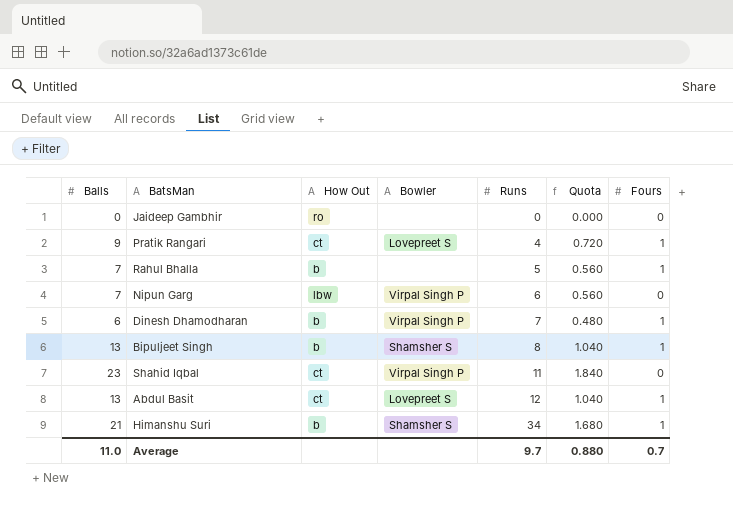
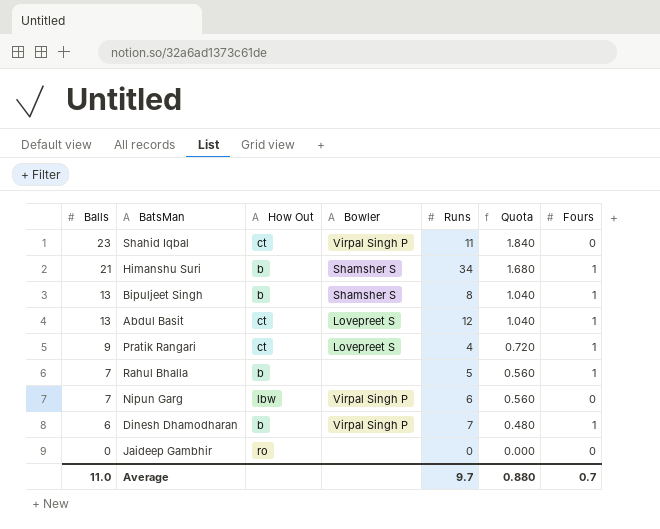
row order: Runs ascending -> Balls descending

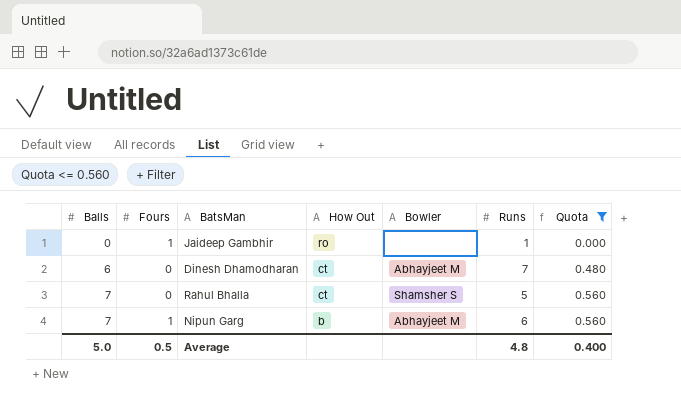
filter: none -> Quota <= 0.560
row order: Balls descending -> Balls ascending
column Fours | position: 7 -> 2
Jaideep Gambhir | Fours: 0 -> 1
Jaideep Gambhir | Runs: 0 -> 1
Dinesh Dhamodharan | Fours: 1 -> 0
Dinesh Dhamodharan | How Out: b -> ct
Dinesh Dhamodharan | Bowler: Virpal Singh P -> Abhayjeet M
Rahul Bhalla | Fours: 1 -> 0
Rahul Bhalla | How Out: b -> ct
Rahul Bhalla | Bowler: none -> Shamsher S
Nipun Garg | Fours: 0 -> 1
Nipun Garg | How Out: lbw -> b
Nipun Garg | Bowler: Virpal Singh P -> Abhayjeet M
Average | Balls: 11.0 -> 5.0
Average | Fours: 0.7 -> 0.5
Average | Runs: 9.7 -> 4.8
Average | Quota: 0.880 -> 0.400

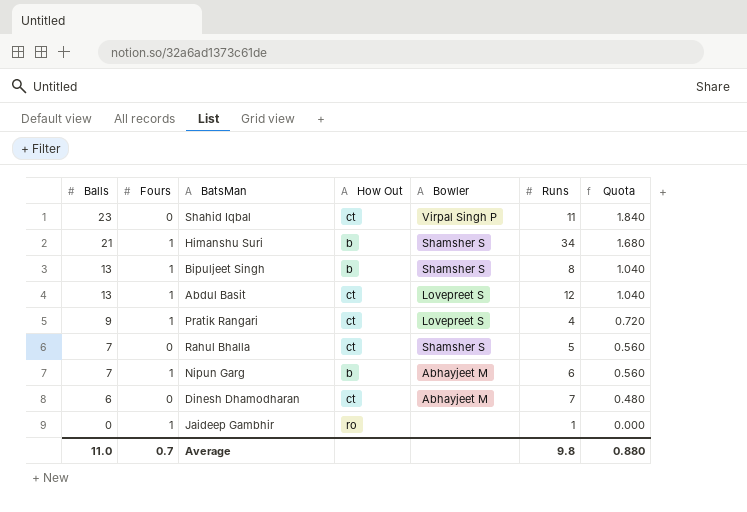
filter: Quota <= 0.560 -> none
row order: Balls ascending -> Balls descending
Average | Balls: 5.0 -> 11.0
Average | Fours: 0.5 -> 0.7
Average | Runs: 4.8 -> 9.8
Average | Quota: 0.400 -> 0.880

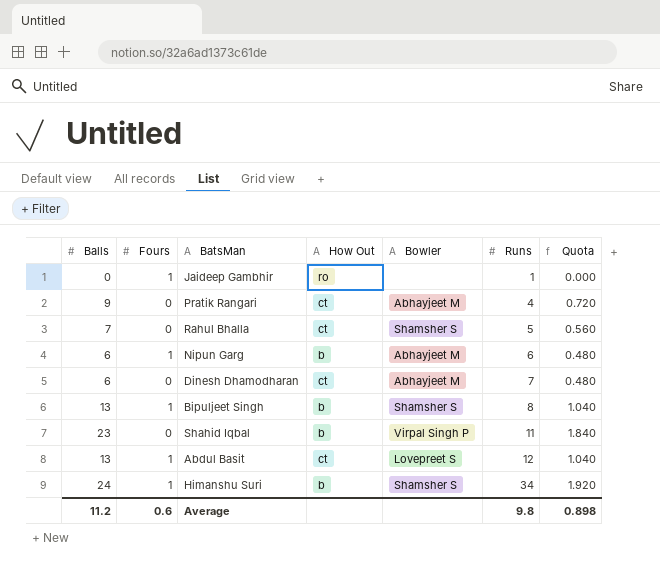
row order: Balls descending -> Runs ascending
Pratik Rangari | Fours: 1 -> 0
Pratik Rangari | Bowler: Lovepreet S -> Abhayjeet M
Nipun Garg | Balls: 7 -> 6
Nipun Garg | Quota: 0.560 -> 0.480
Shahid Iqbal | How Out: ct -> b
Himanshu Suri | Balls: 21 -> 24
Himanshu Suri | Quota: 1.680 -> 1.920
Average | Balls: 11.0 -> 11.2
Average | Fours: 0.7 -> 0.6
Average | Quota: 0.880 -> 0.898

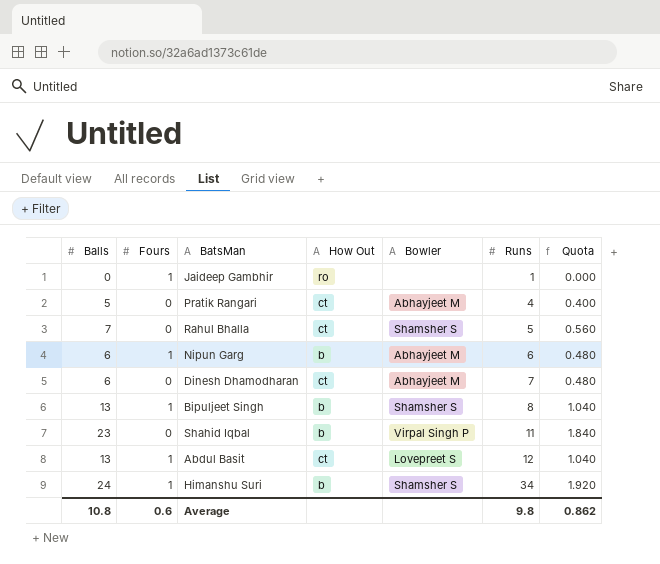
Pratik Rangari | Balls: 9 -> 5
Pratik Rangari | Quota: 0.720 -> 0.400
Average | Balls: 11.2 -> 10.8
Average | Quota: 0.898 -> 0.862

